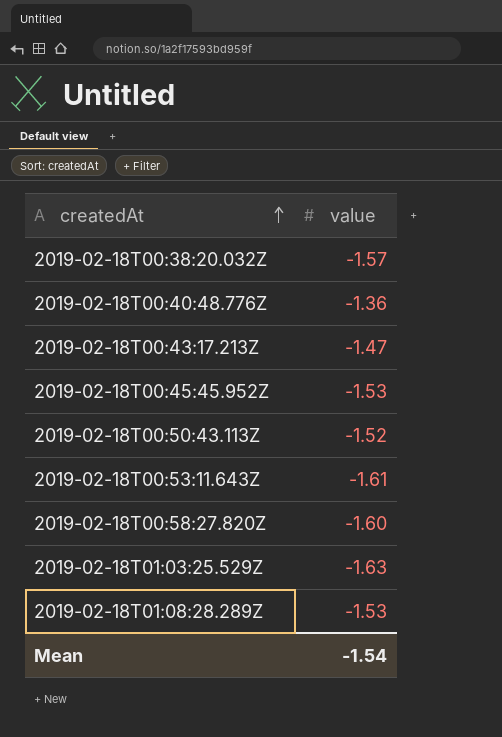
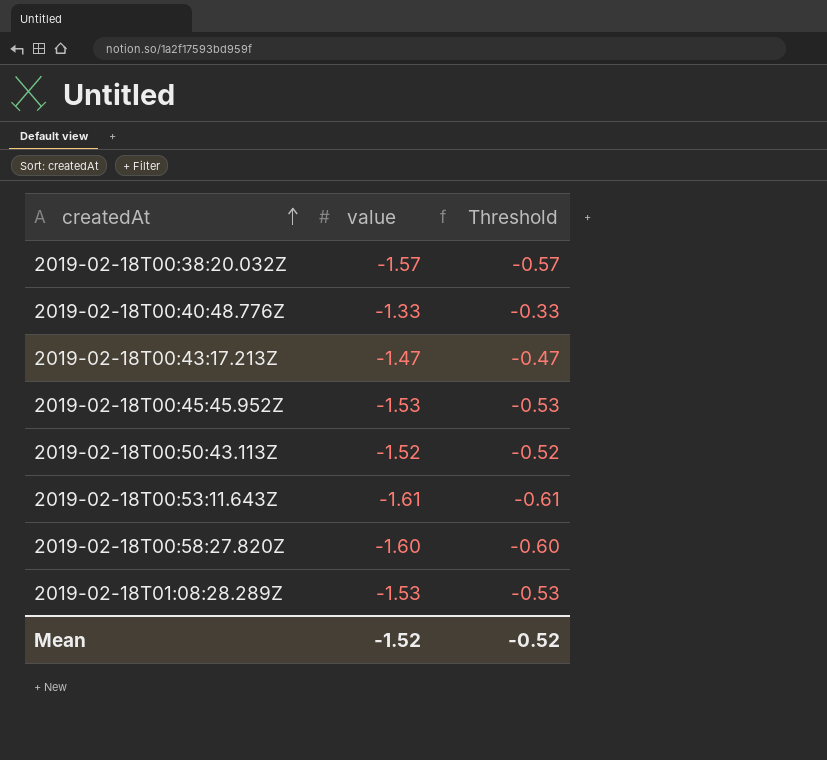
column Threshold | formula: none -> [value] + 1
row 2019-02-18T01:03:25.529Z: -1.63 -> none
2019-02-18T00:40:48.776Z | value: -1.36 -> -1.33
Mean | value: -1.54 -> -1.52

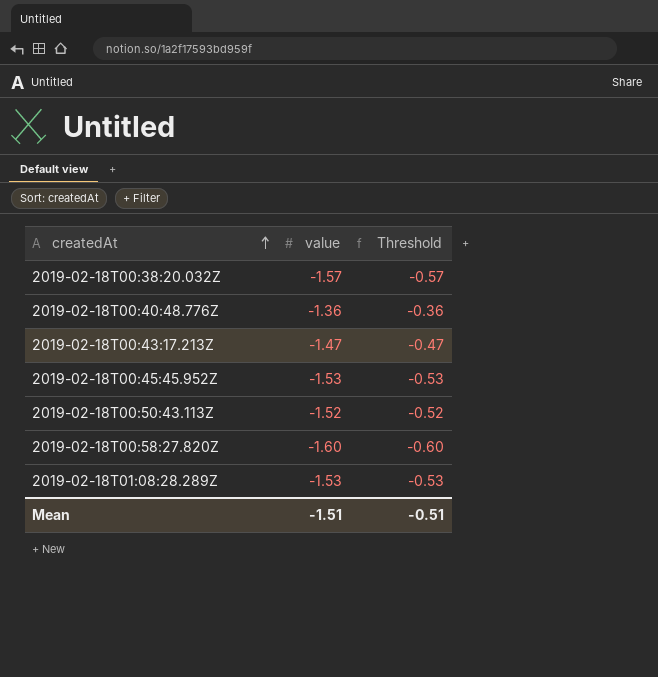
row 2019-02-18T00:53:11.643Z: -1.61 | -0.61 -> none
2019-02-18T00:40:48.776Z | value: -1.33 -> -1.36
2019-02-18T00:40:48.776Z | Threshold: -0.33 -> -0.36
Mean | value: -1.52 -> -1.51
Mean | Threshold: -0.52 -> -0.51

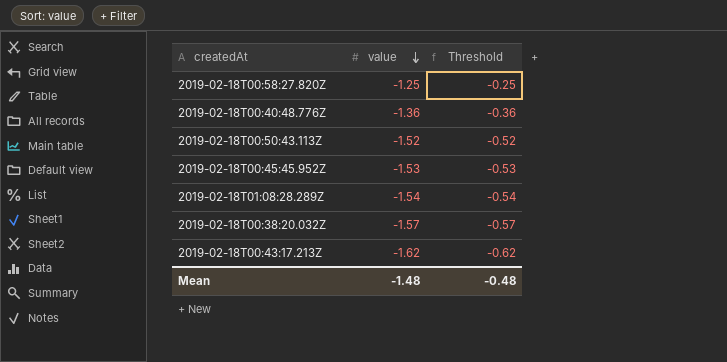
row order: createdAt ascending -> value descending
2019-02-18T00:58:27.820Z | value: -1.60 -> -1.25
2019-02-18T00:58:27.820Z | Threshold: -0.60 -> -0.25
2019-02-18T01:08:28.289Z | value: -1.53 -> -1.54
2019-02-18T01:08:28.289Z | Threshold: -0.53 -> -0.54
2019-02-18T00:43:17.213Z | value: -1.47 -> -1.62
2019-02-18T00:43:17.213Z | Threshold: -0.47 -> -0.62
Mean | value: -1.51 -> -1.48
Mean | Threshold: -0.51 -> -0.48

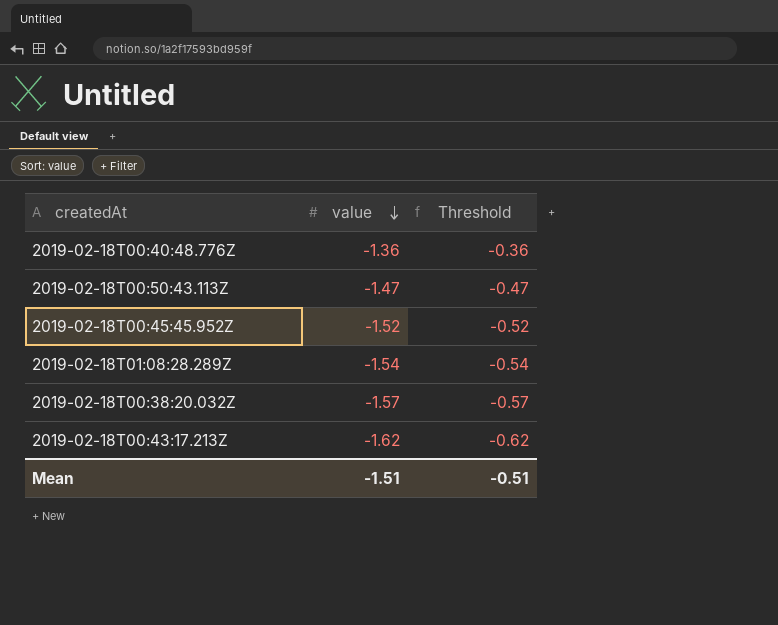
row 2019-02-18T00:58:27.820Z: -1.25 | -0.25 -> none
2019-02-18T00:50:43.113Z | value: -1.52 -> -1.47
2019-02-18T00:50:43.113Z | Threshold: -0.52 -> -0.47
2019-02-18T00:45:45.952Z | value: -1.53 -> -1.52
2019-02-18T00:45:45.952Z | Threshold: -0.53 -> -0.52
Mean | value: -1.48 -> -1.51
Mean | Threshold: -0.48 -> -0.51

